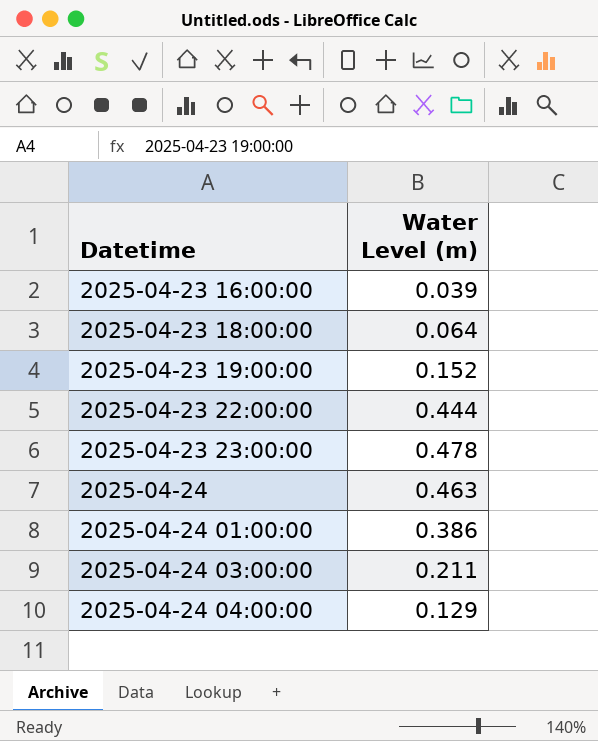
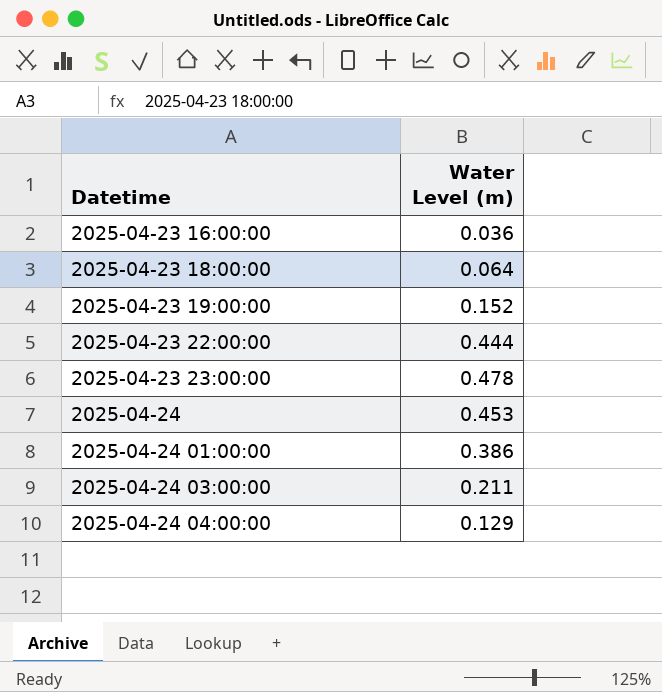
2025-04-23 16:00:00 | Water Level (m): 0.039 -> 0.036
2025-04-24 | Water Level (m): 0.463 -> 0.453

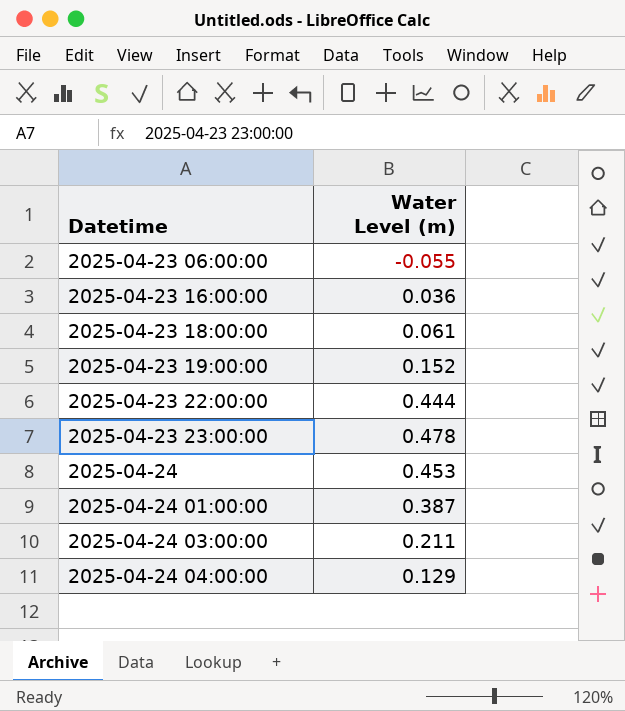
row 2025-04-23 06:00:00: none -> -0.055
2025-04-23 18:00:00 | Water Level (m): 0.064 -> 0.061
2025-04-24 01:00:00 | Water Level (m): 0.386 -> 0.387

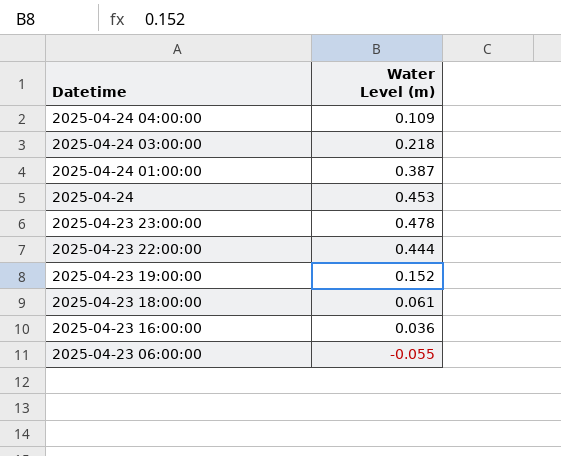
row order: Datetime ascending -> Datetime descending
2025-04-24 04:00:00 | Water Level (m): 0.129 -> 0.109
2025-04-24 03:00:00 | Water Level (m): 0.211 -> 0.218

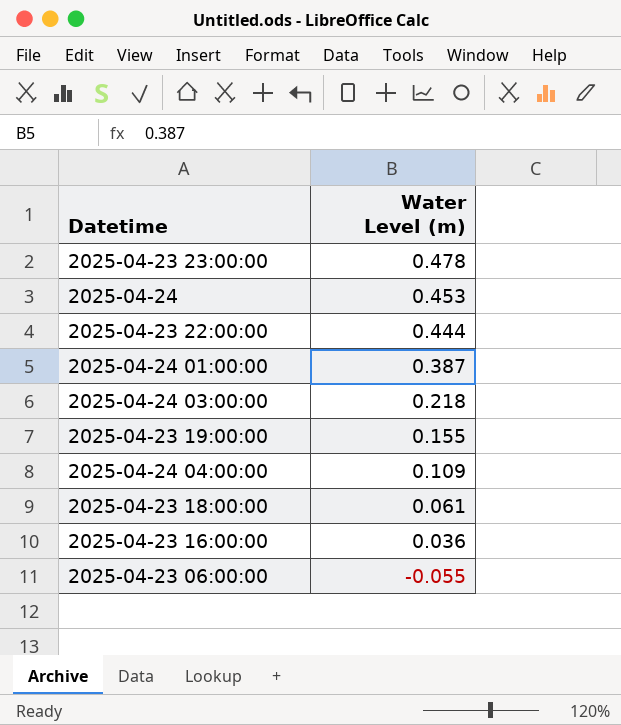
row order: Datetime descending -> Water Level (m) descending
2025-04-23 19:00:00 | Water Level (m): 0.152 -> 0.155

